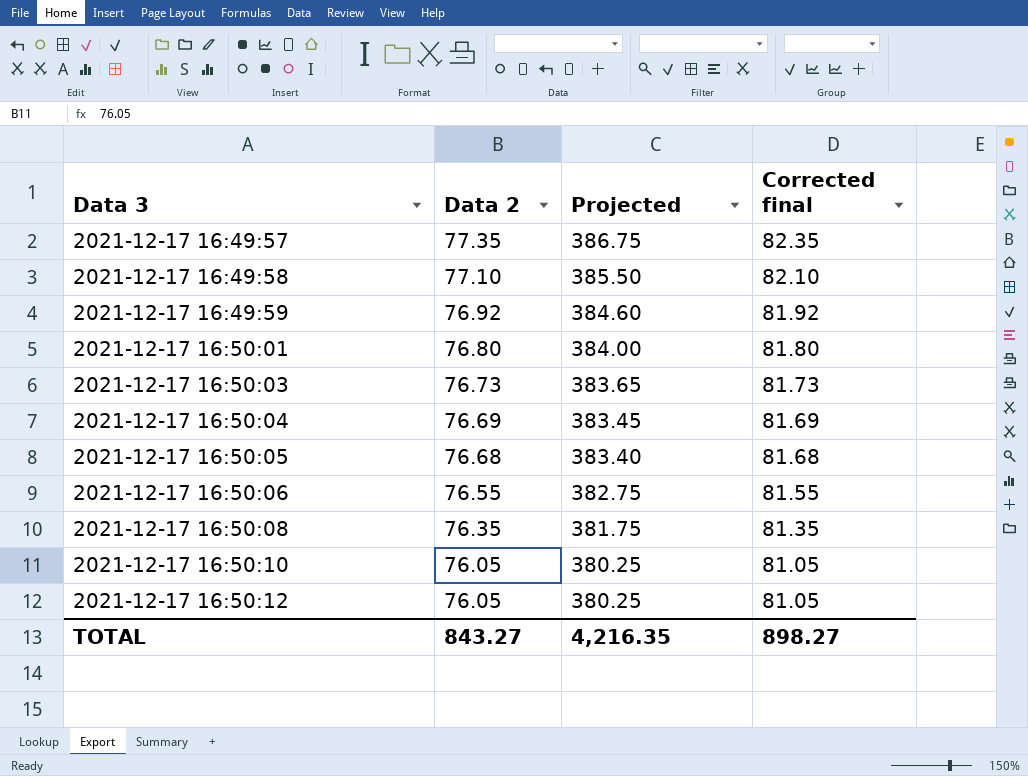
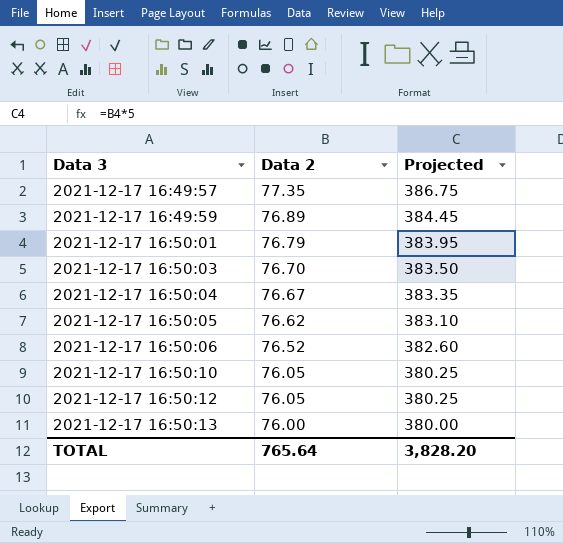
column Corrected final | formula: [Data 2] + 5 -> none
row 2021-12-17 16:49:58: 77.10 | 385.50 | 82.10 -> none
row 2021-12-17 16:50:08: 76.35 | 381.75 | 81.35 -> none
2021-12-17 16:49:59 | Data 2: 76.92 -> 76.89
2021-12-17 16:49:59 | Projected: 384.60 -> 384.45
2021-12-17 16:50:01 | Data 2: 76.80 -> 76.79
2021-12-17 16:50:01 | Projected: 384.00 -> 383.95
2021-12-17 16:50:03 | Data 2: 76.73 -> 76.70
2021-12-17 16:50:03 | Projected: 383.65 -> 383.50
2021-12-17 16:50:04 | Data 2: 76.69 -> 76.67
2021-12-17 16:50:04 | Projected: 383.45 -> 383.35
2021-12-17 16:50:05 | Data 2: 76.68 -> 76.62
2021-12-17 16:50:05 | Projected: 383.40 -> 383.10
2021-12-17 16:50:06 | Data 2: 76.55 -> 76.52
2021-12-17 16:50:06 | Projected: 382.75 -> 382.60
row 2021-12-17 16:50:13: none -> 76.00 | 380.00
TOTAL | Data 2: 843.27 -> 765.64
TOTAL | Projected: 4,216.35 -> 3,828.20

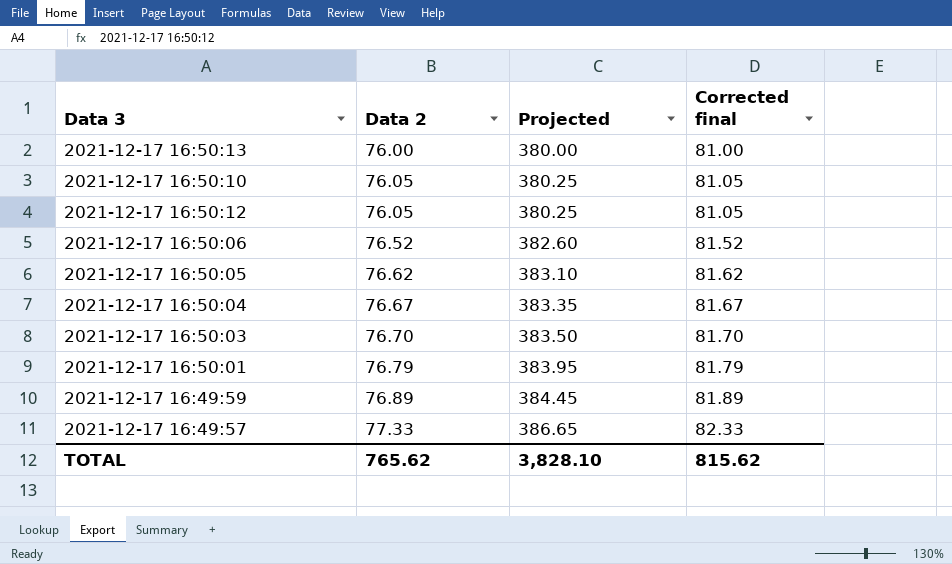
row order: Data 3 ascending -> Data 2 ascending
column Corrected final | formula: none -> [Data 2] + 5
2021-12-17 16:49:57 | Data 2: 77.35 -> 77.33
2021-12-17 16:49:57 | Projected: 386.75 -> 386.65
TOTAL | Data 2: 765.64 -> 765.62
TOTAL | Projected: 3,828.20 -> 3,828.10

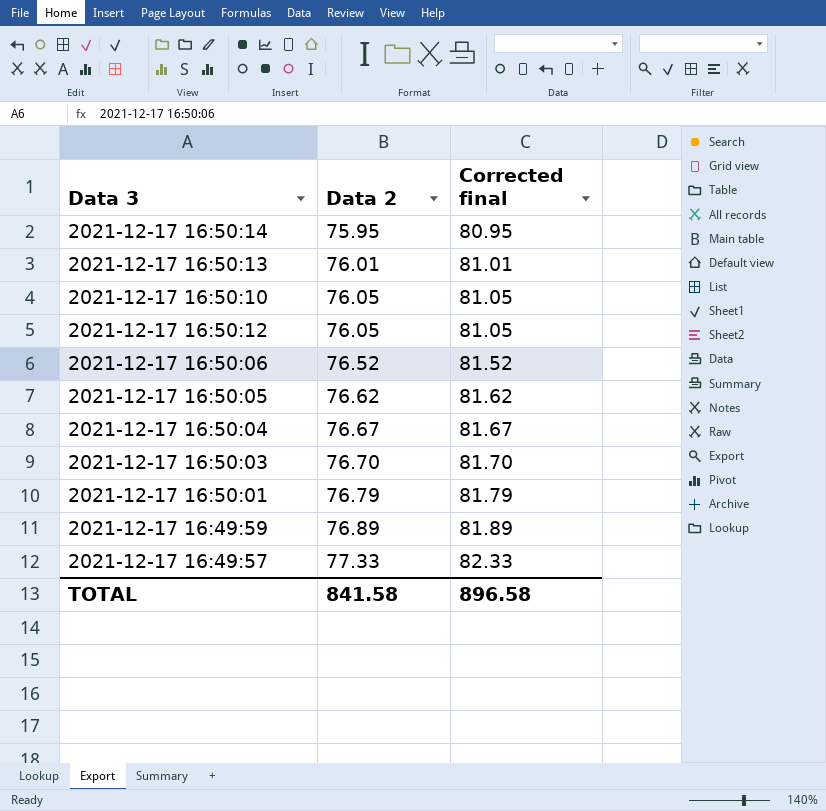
column Projected | formula: [Data 2] * 5 -> none
row 2021-12-17 16:50:14: none -> 75.95 | 80.95
2021-12-17 16:50:13 | Data 2: 76.00 -> 76.01
2021-12-17 16:50:13 | Corrected final: 81.00 -> 81.01
TOTAL | Data 2: 765.62 -> 841.58
TOTAL | Corrected final: 815.62 -> 896.58

